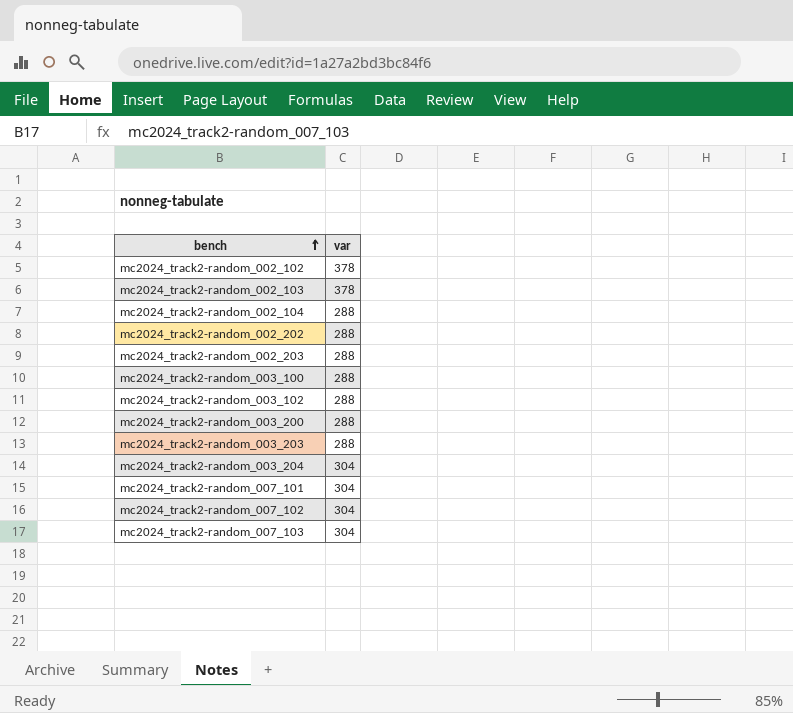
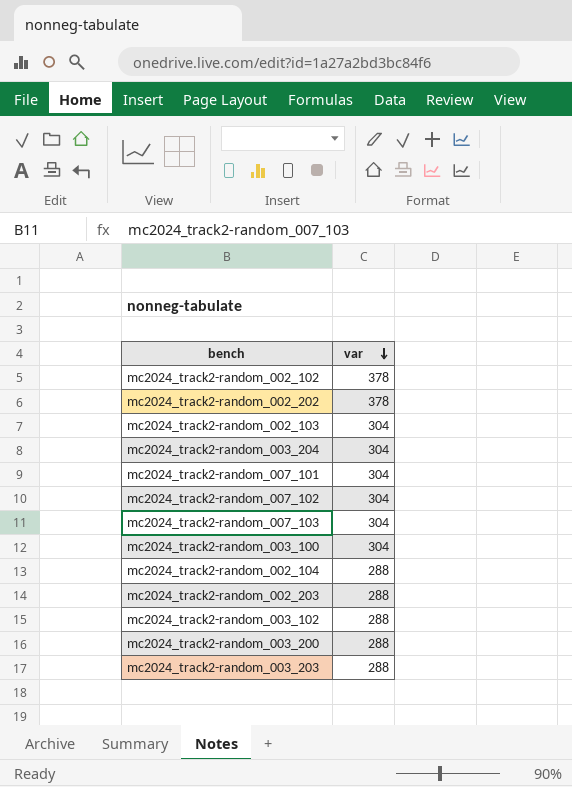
row order: bench ascending -> var descending
mc2024_track2-random_002_202 | var: 288 -> 378
mc2024_track2-random_002_103 | var: 378 -> 304
mc2024_track2-random_003_100 | var: 288 -> 304

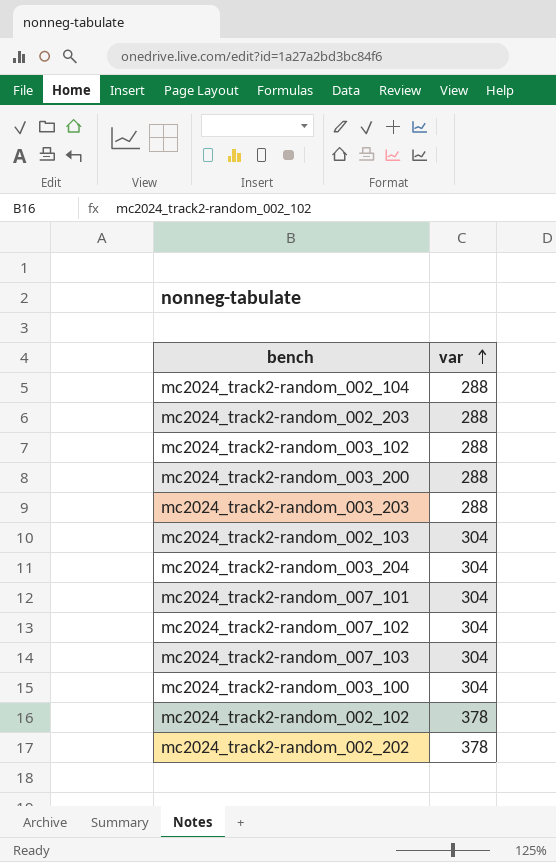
row order: var descending -> var ascending

